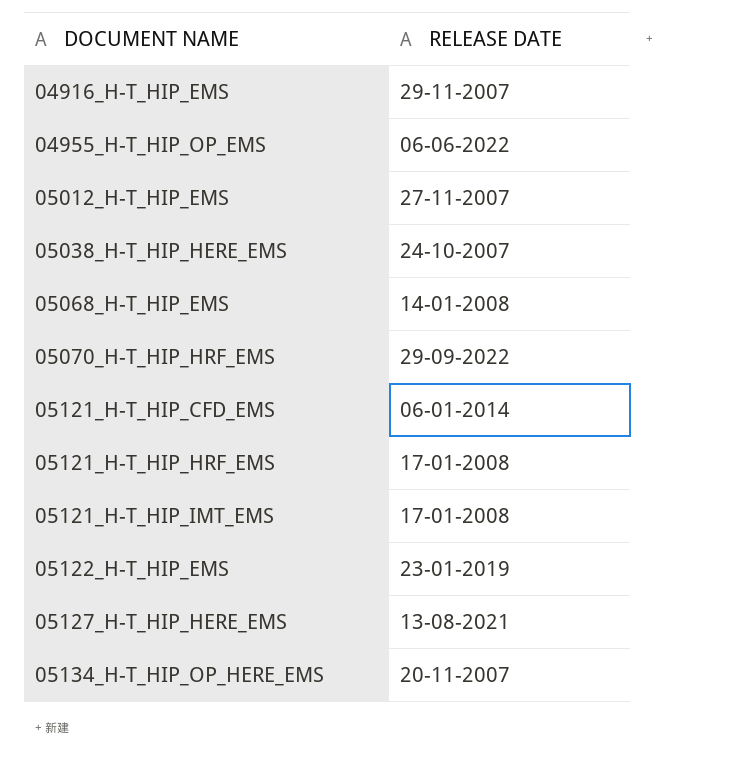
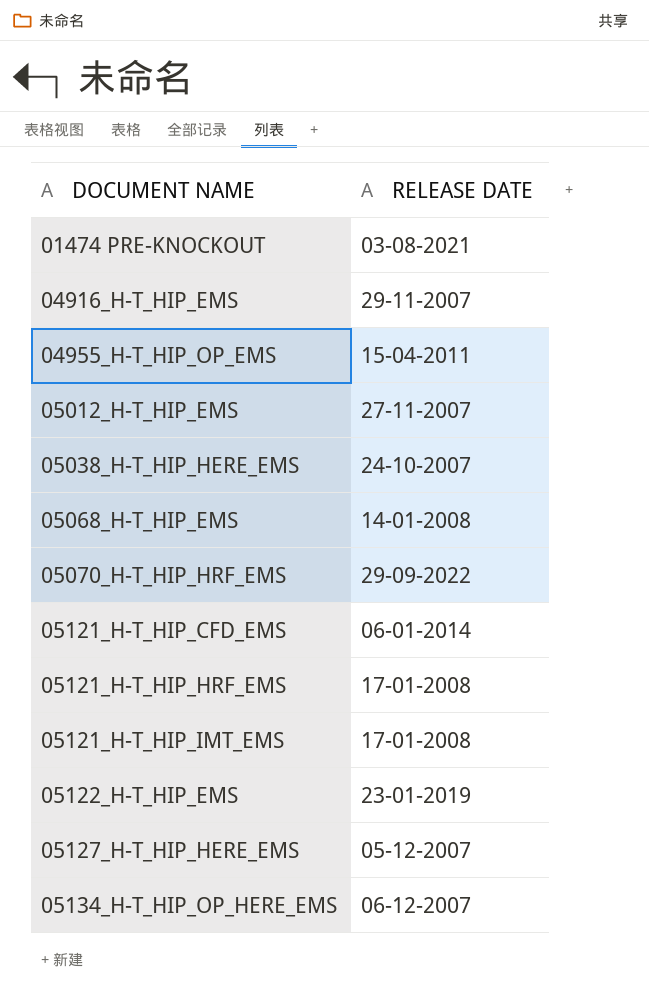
row 01474 PRE-KNOCKOUT: none -> 03-08-2021
04955_H-T_HIP_OP_EMS | RELEASE DATE: 06-06-2022 -> 15-04-2011
05127_H-T_HIP_HERE_EMS | RELEASE DATE: 13-08-2021 -> 05-12-2007
05134_H-T_HIP_OP_HERE_EMS | RELEASE DATE: 20-11-2007 -> 06-12-2007

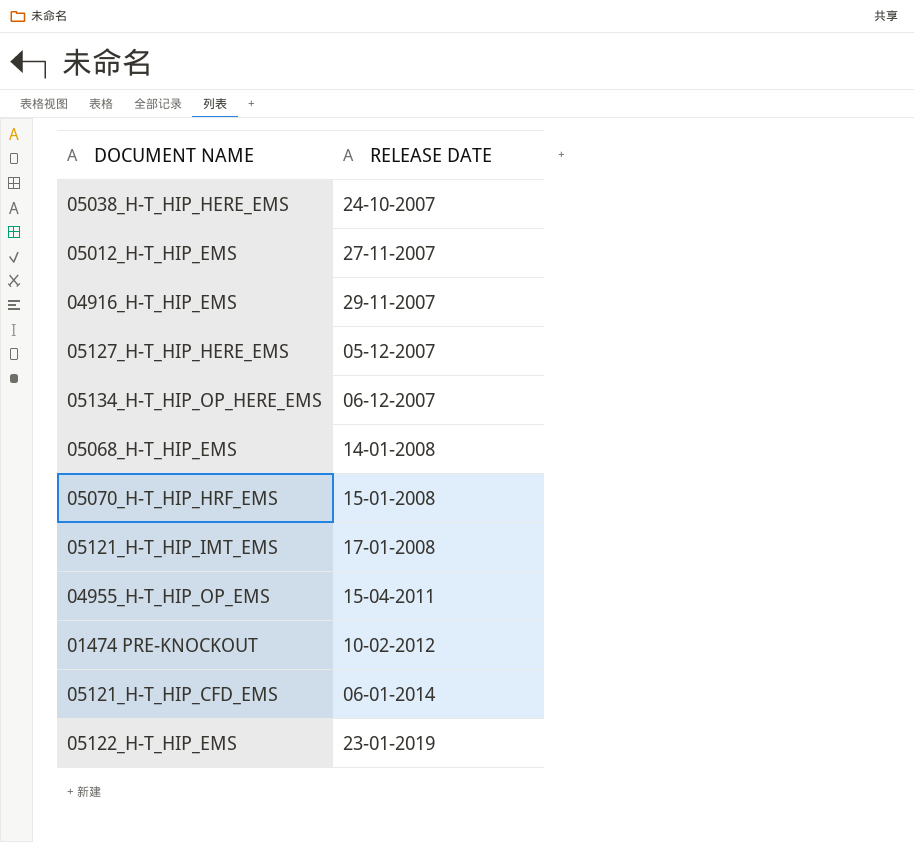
row order: DOCUMENT NAME ascending -> RELEASE DATE ascending
row 05121_H-T_HIP_HRF_EMS: 17-01-2008 -> none
05070_H-T_HIP_HRF_EMS | RELEASE DATE: 29-09-2022 -> 15-01-2008
01474 PRE-KNOCKOUT | RELEASE DATE: 03-08-2021 -> 10-02-2012

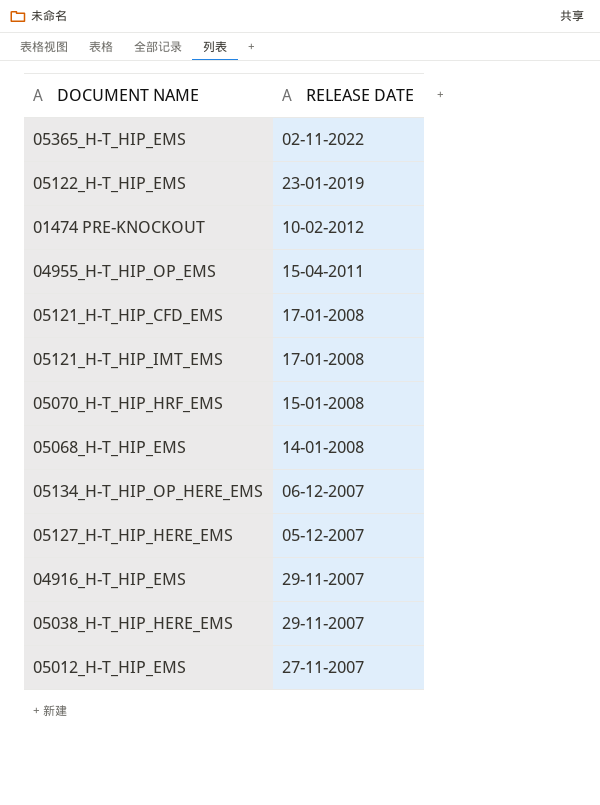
row order: RELEASE DATE ascending -> RELEASE DATE descending
row 05365_H-T_HIP_EMS: none -> 02-11-2022
05121_H-T_HIP_CFD_EMS | RELEASE DATE: 06-01-2014 -> 17-01-2008
05038_H-T_HIP_HERE_EMS | RELEASE DATE: 24-10-2007 -> 29-11-2007

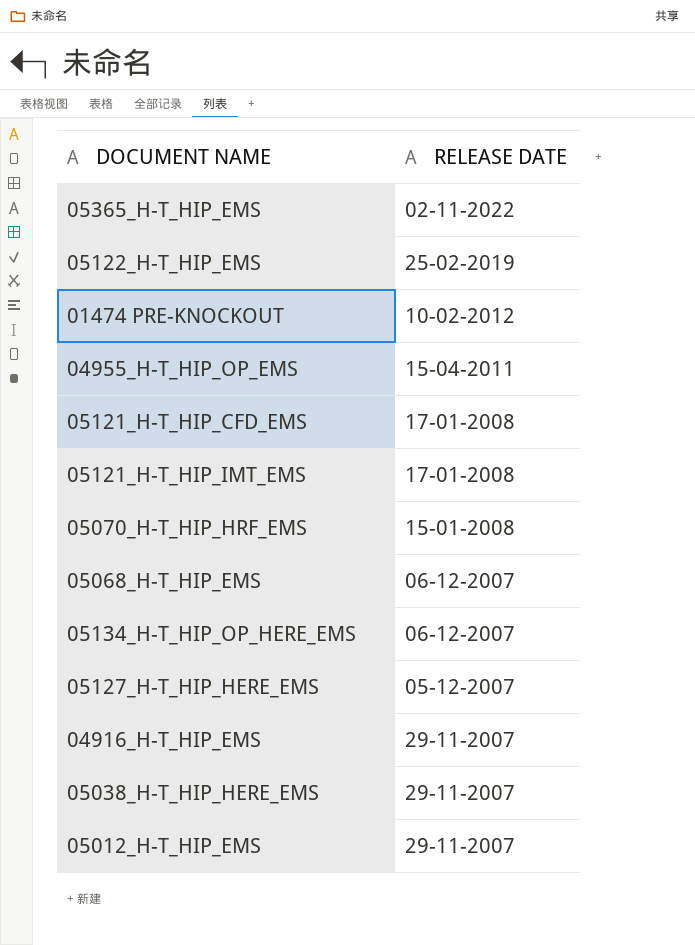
05122_H-T_HIP_EMS | RELEASE DATE: 23-01-2019 -> 25-02-2019
05068_H-T_HIP_EMS | RELEASE DATE: 14-01-2008 -> 06-12-2007
05012_H-T_HIP_EMS | RELEASE DATE: 27-11-2007 -> 29-11-2007

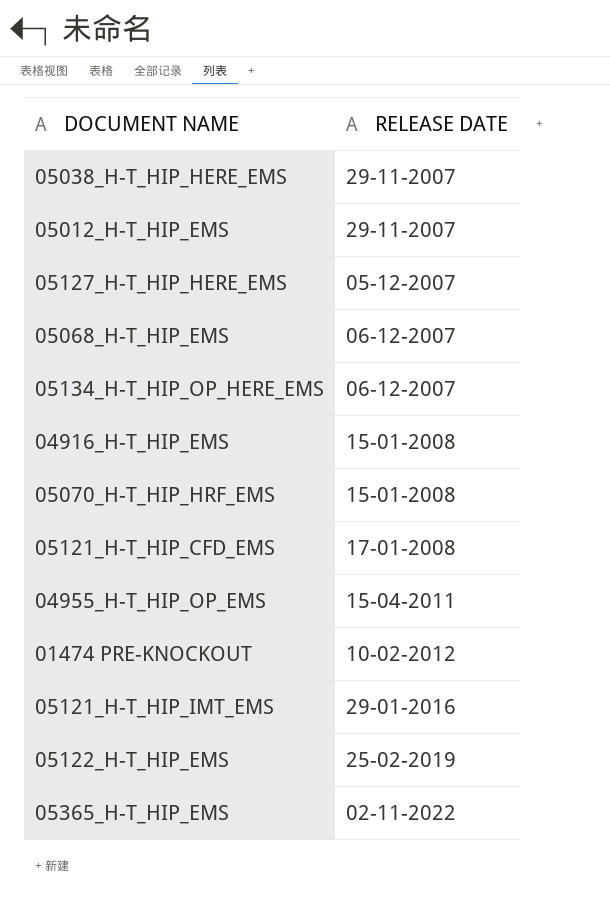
row order: RELEASE DATE descending -> RELEASE DATE ascending
04916_H-T_HIP_EMS | RELEASE DATE: 29-11-2007 -> 15-01-2008
05121_H-T_HIP_IMT_EMS | RELEASE DATE: 17-01-2008 -> 29-01-2016

